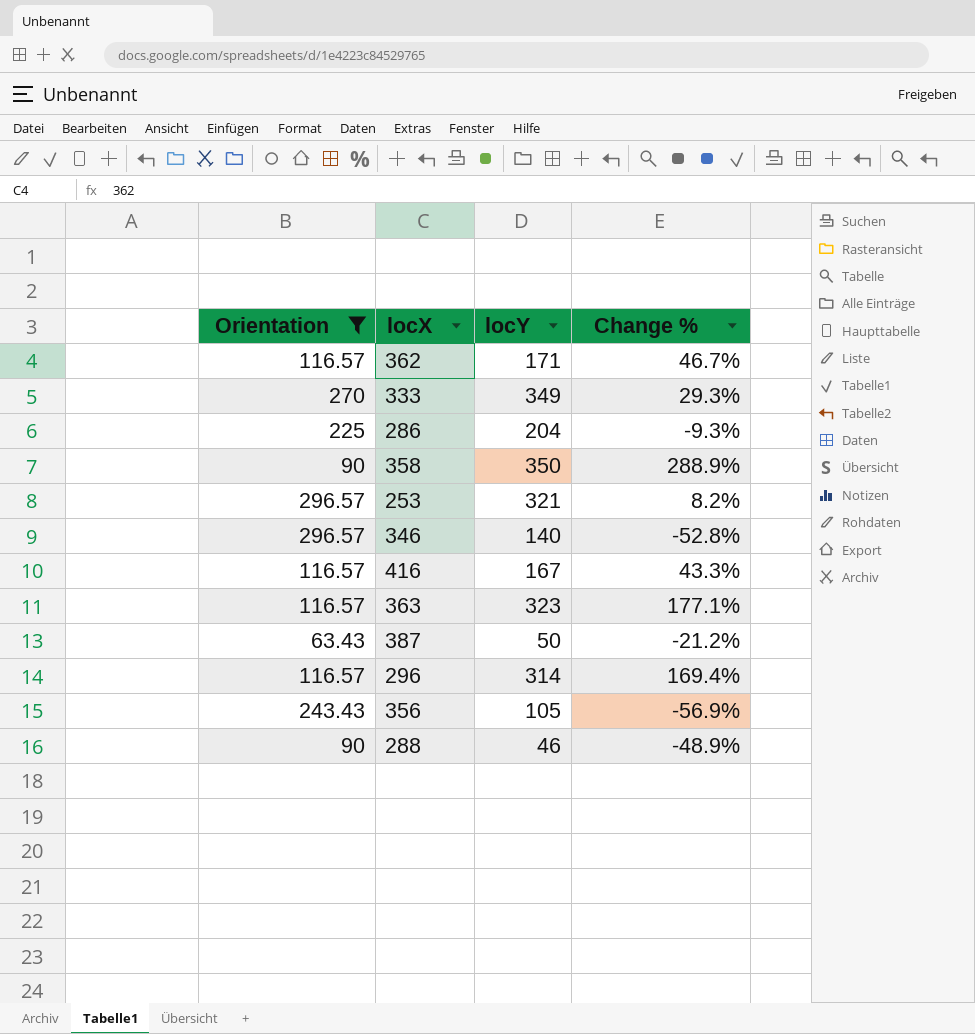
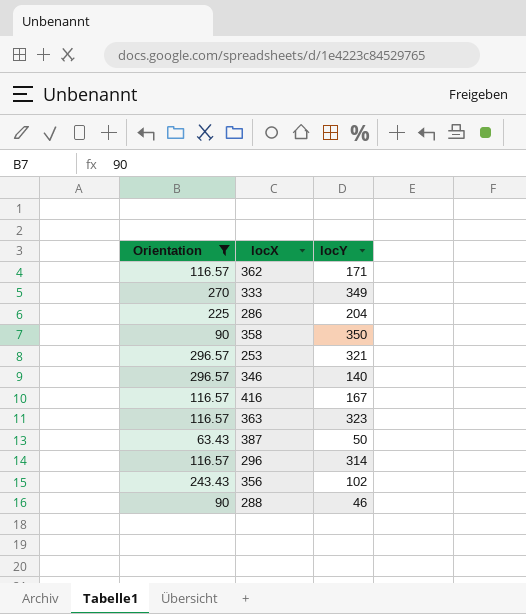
column Change % | formula: ([locY] - [Orientation]) / [Orientation] -> none
356 | locY: 105 -> 102

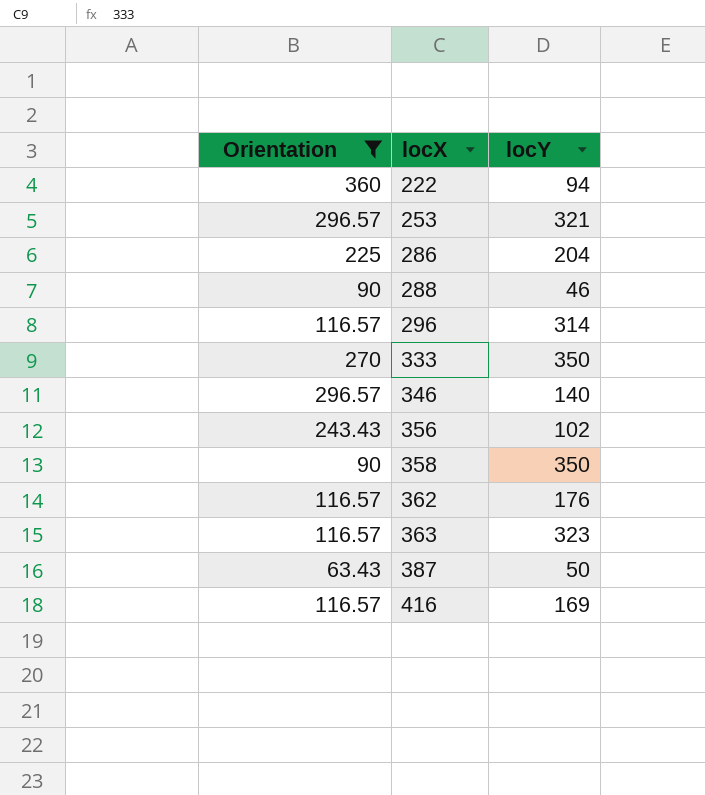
row order: none -> locX ascending
row 222: none -> 360 | 94
333 | locY: 349 -> 350
362 | locY: 171 -> 176
416 | locY: 167 -> 169

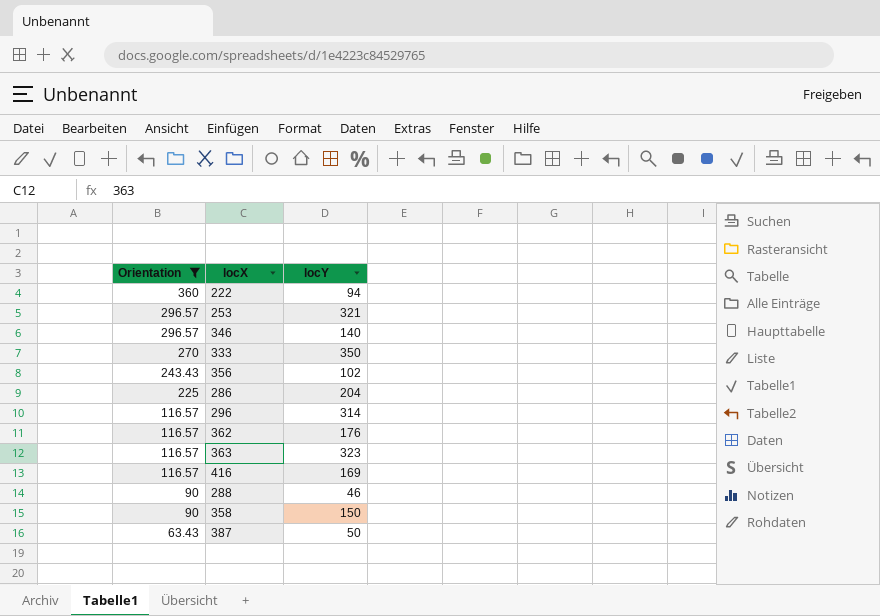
row order: locX ascending -> Orientation descending
358 | locY: 350 -> 150

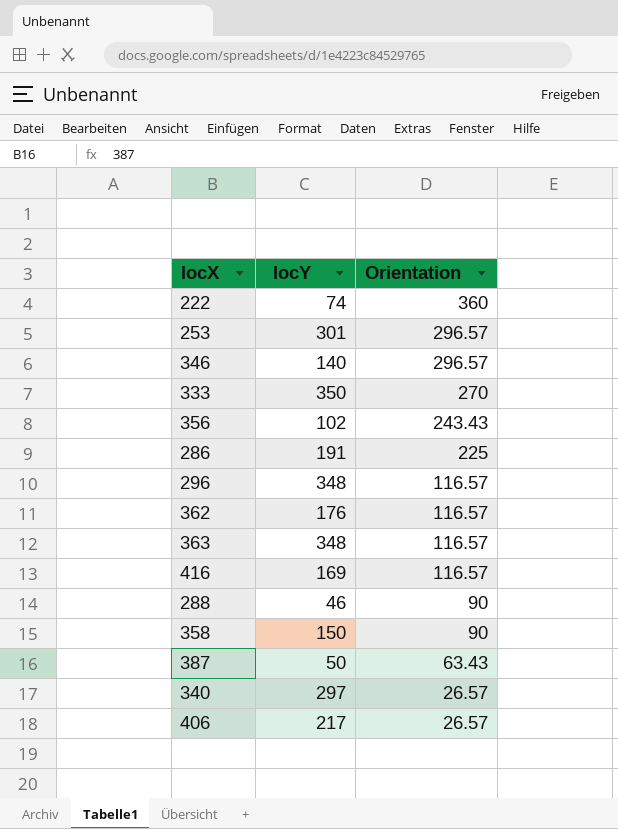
filter: Orientation != 26.57 -> none
column Orientation | position: 1 -> 3
222 | locY: 94 -> 74
253 | locY: 321 -> 301
286 | locY: 204 -> 191
296 | locY: 314 -> 348
363 | locY: 323 -> 348

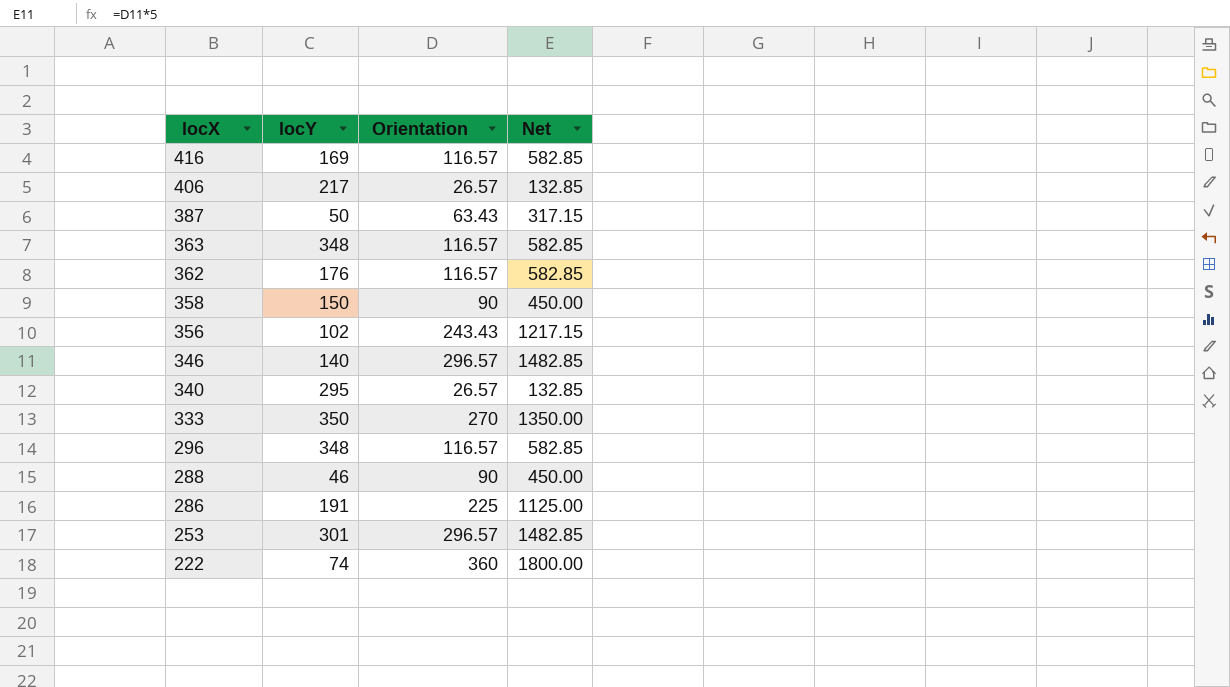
row order: Orientation descending -> locX descending
column Net | formula: none -> [Orientation] * 5
340 | locY: 297 -> 295

